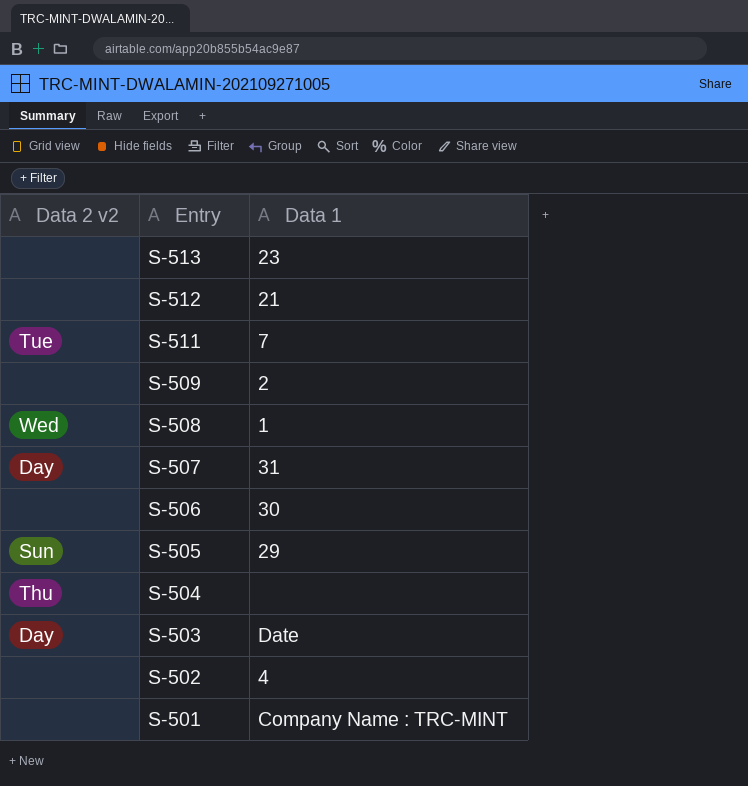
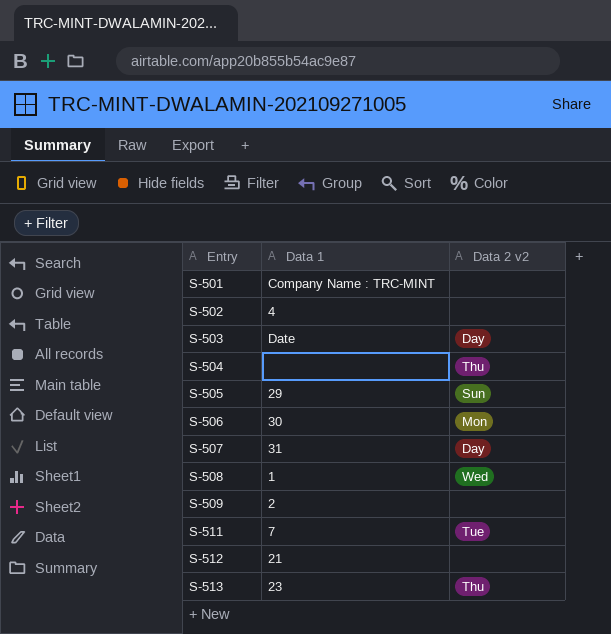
row order: Entry descending -> Entry ascending
column Data 2 v2 | position: 1 -> 3
S-506 | Data 2 v2: none -> Mon
S-513 | Data 2 v2: none -> Thu

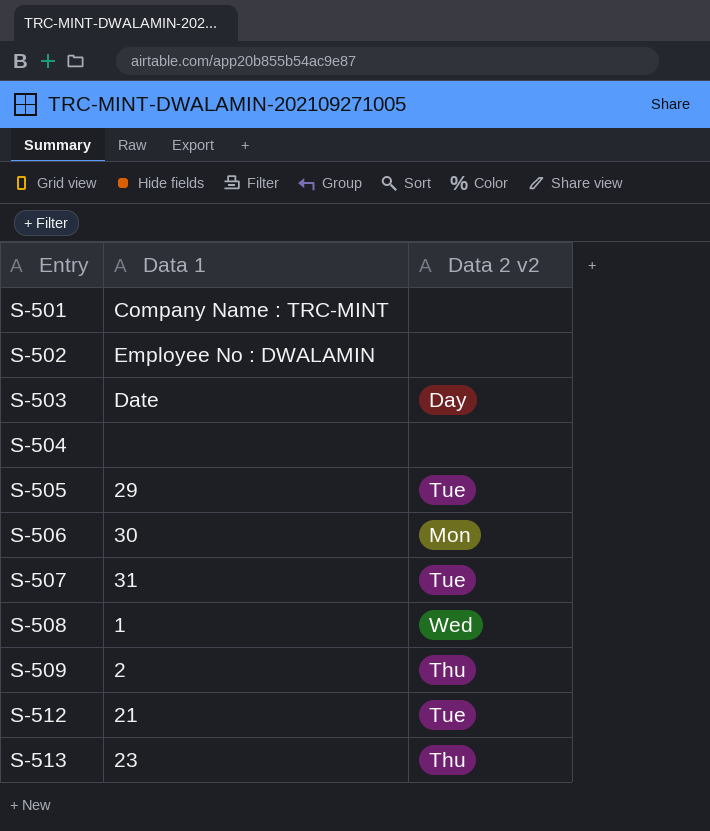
row S-511: 7 | Tue -> none
S-502 | Data 1: 4 -> Employee No : DWALAMIN
S-504 | Data 2 v2: Thu -> none
S-505 | Data 2 v2: Sun -> Tue
S-507 | Data 2 v2: Day -> Tue
S-509 | Data 2 v2: none -> Thu
S-512 | Data 2 v2: none -> Tue

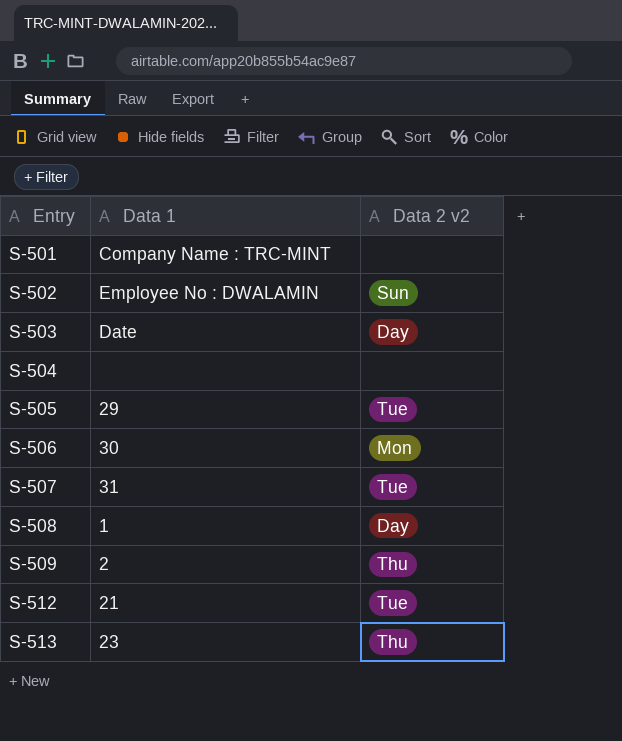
S-502 | Data 2 v2: none -> Sun
S-508 | Data 2 v2: Wed -> Day

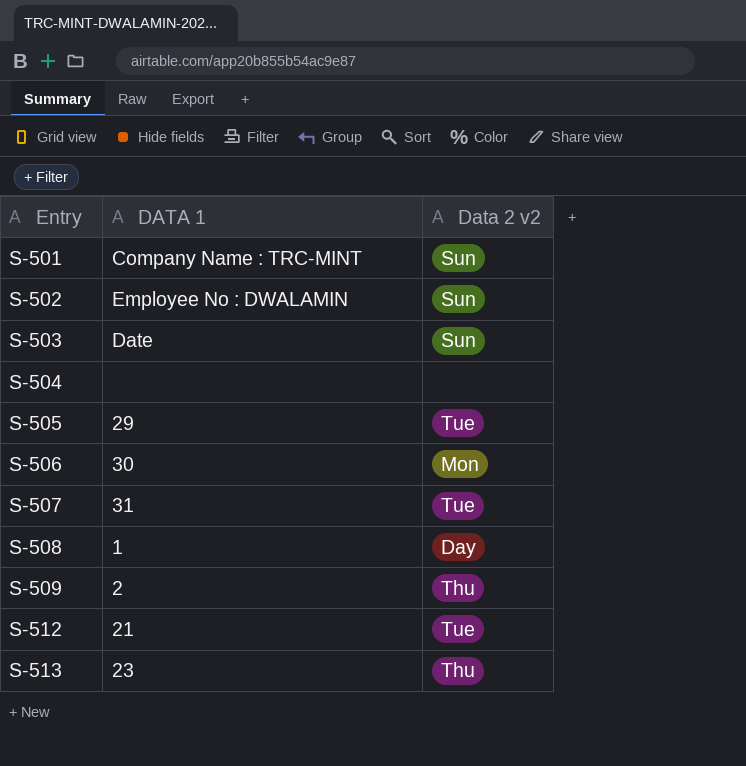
column name: Data 1 -> DATA 1
S-501 | Data 2 v2: none -> Sun
S-503 | Data 2 v2: Day -> Sun

